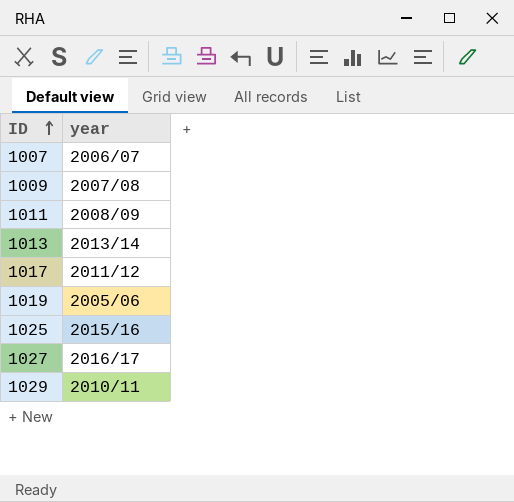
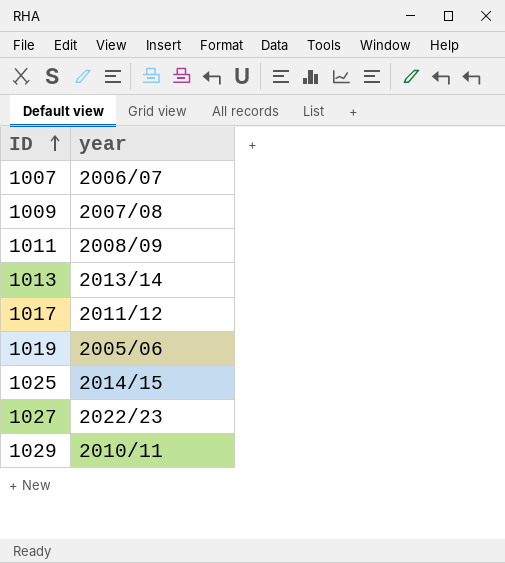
1025 | year: 2015/16 -> 2014/15
1027 | year: 2016/17 -> 2022/23

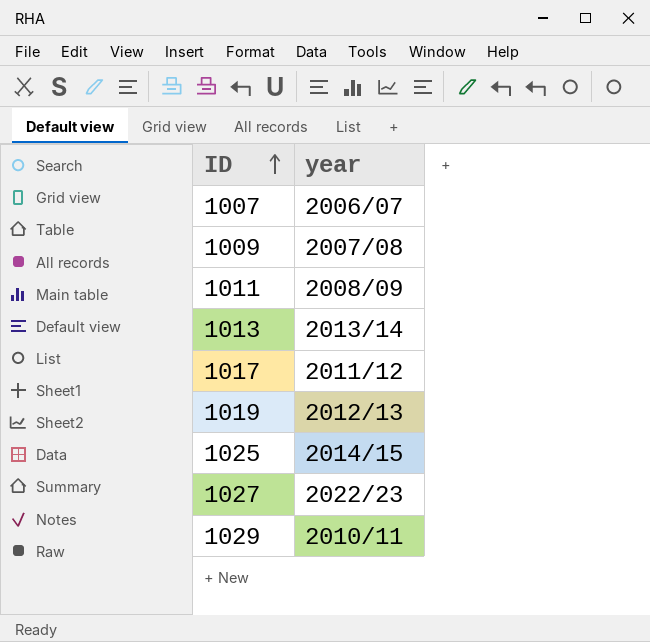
1019 | year: 2005/06 -> 2012/13

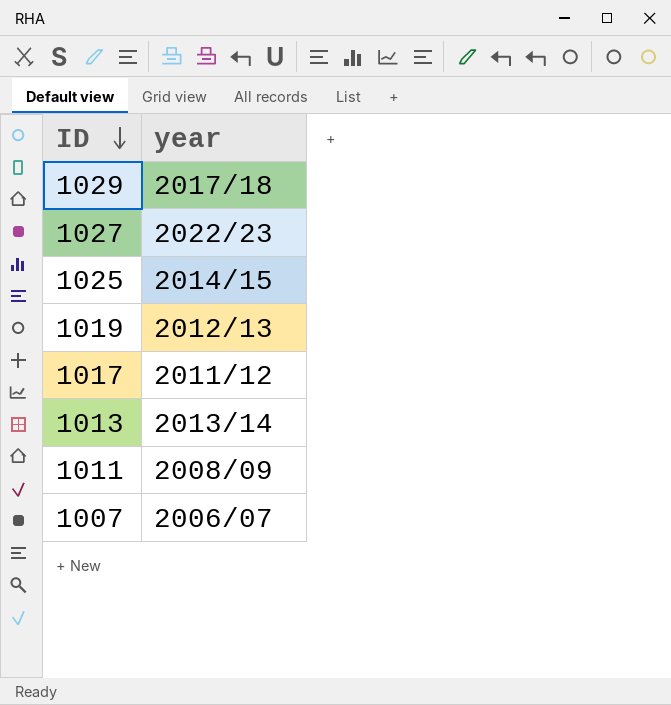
row order: ID ascending -> ID descending
row 1009: 2007/08 -> none
1029 | year: 2010/11 -> 2017/18

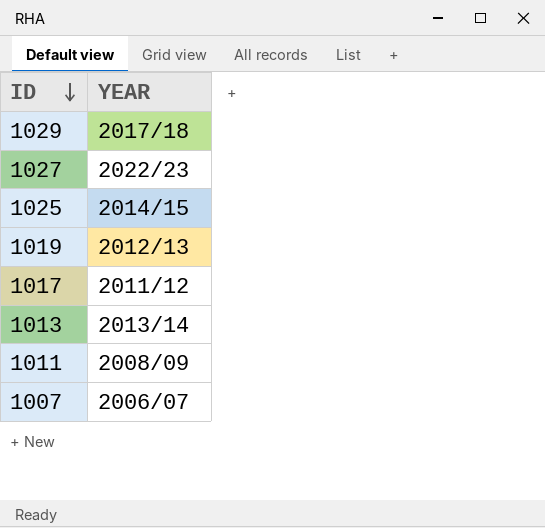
column name: year -> YEAR

